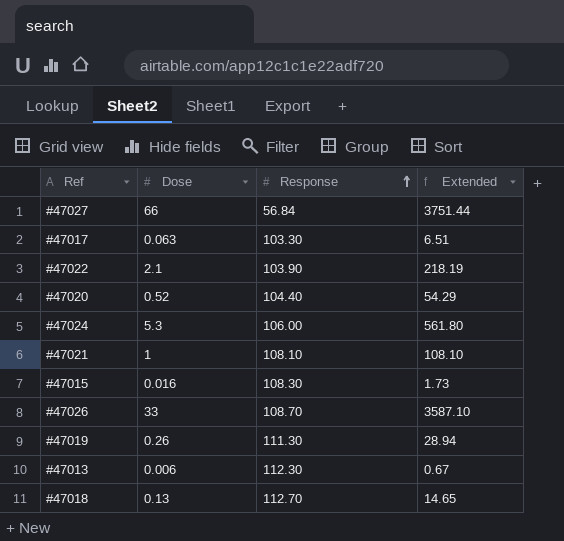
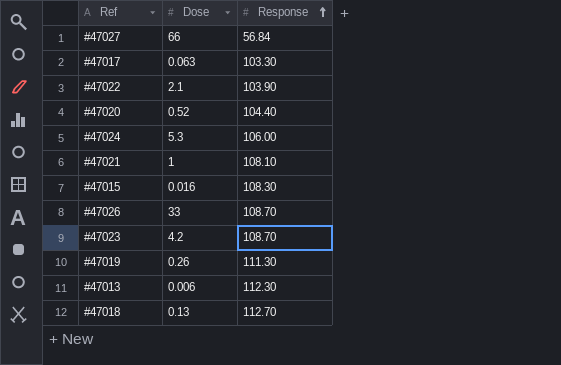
column Extended | formula: [Dose] * [Response] -> none
row #47023: none -> 4.2 | 108.70

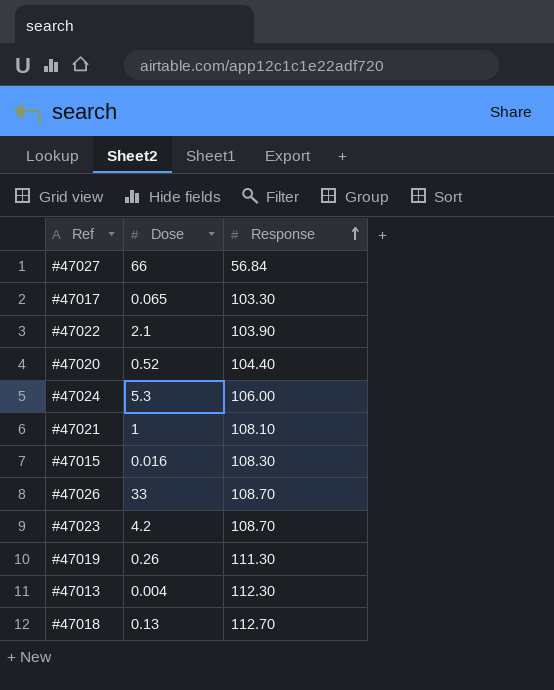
#47017 | Dose: 0.063 -> 0.065
#47013 | Dose: 0.006 -> 0.004

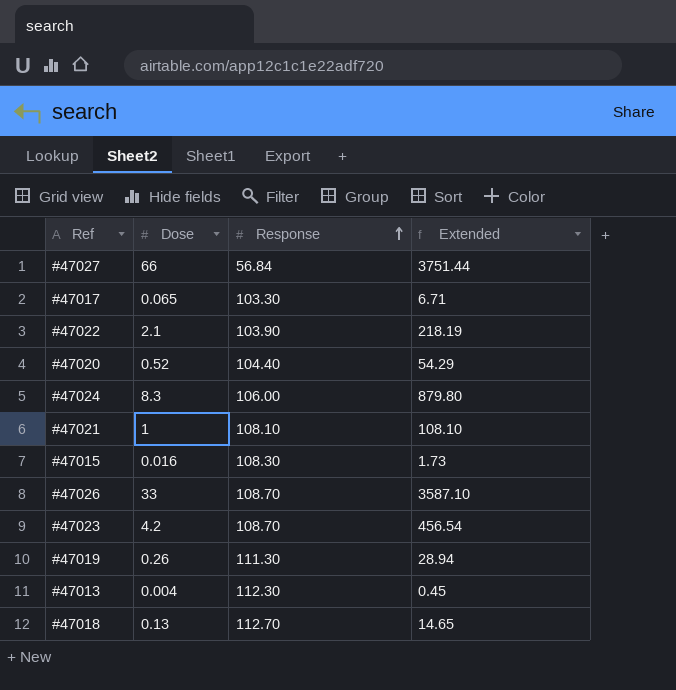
column Extended | formula: none -> [Dose] * [Response]
#47024 | Dose: 5.3 -> 8.3

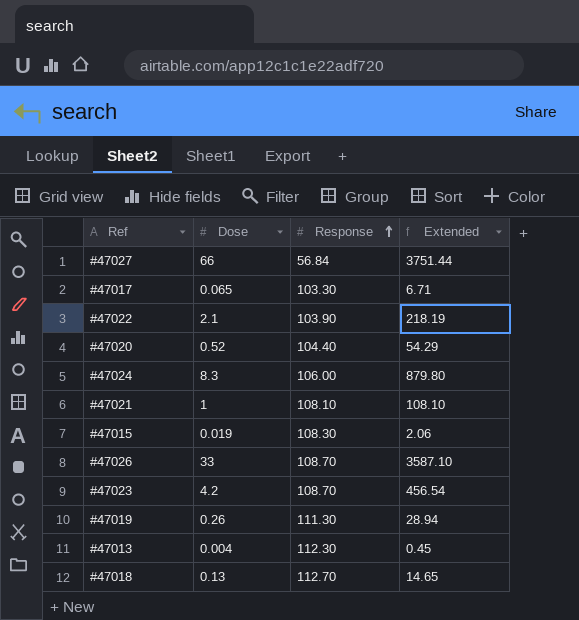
#47015 | Dose: 0.016 -> 0.019
#47015 | Extended: 1.73 -> 2.06

